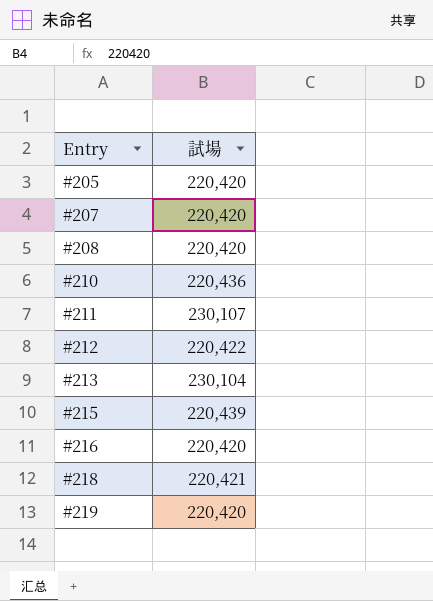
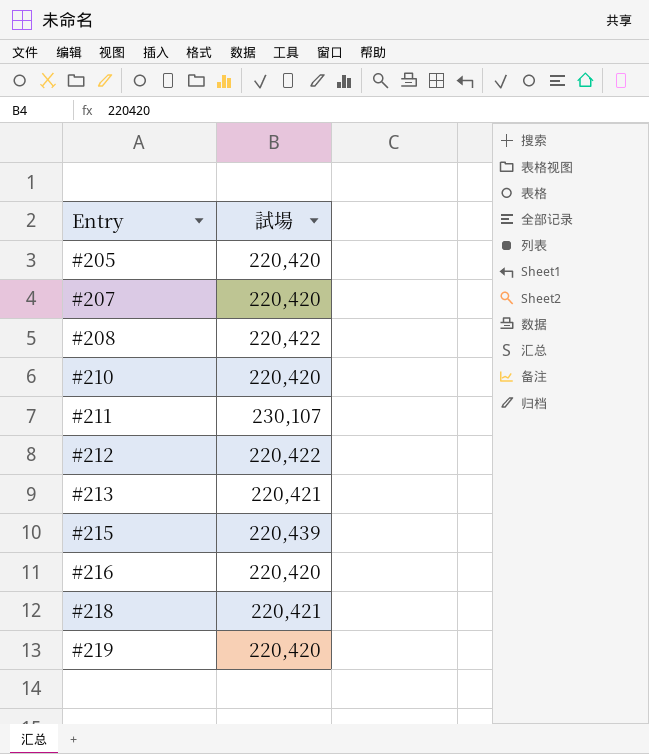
#208 | 試場: 220,420 -> 220,422
#210 | 試場: 220,436 -> 220,420
#213 | 試場: 230,104 -> 220,421

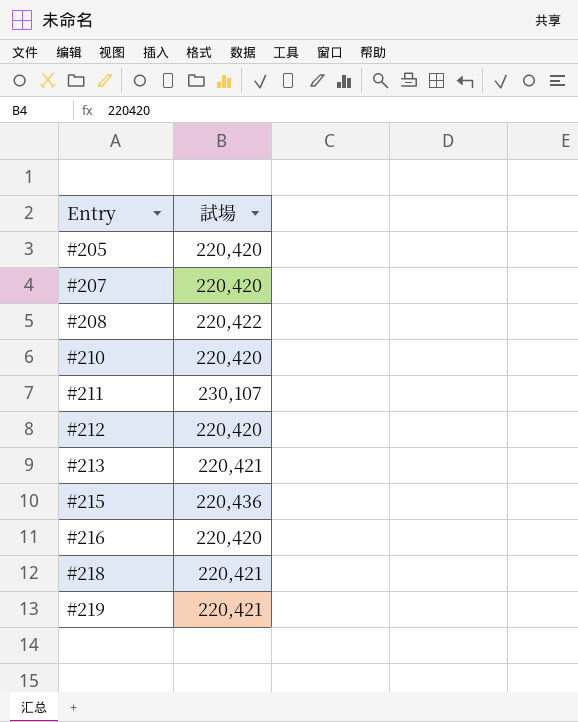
#212 | 試場: 220,422 -> 220,420
#215 | 試場: 220,439 -> 220,436
#219 | 試場: 220,420 -> 220,421

